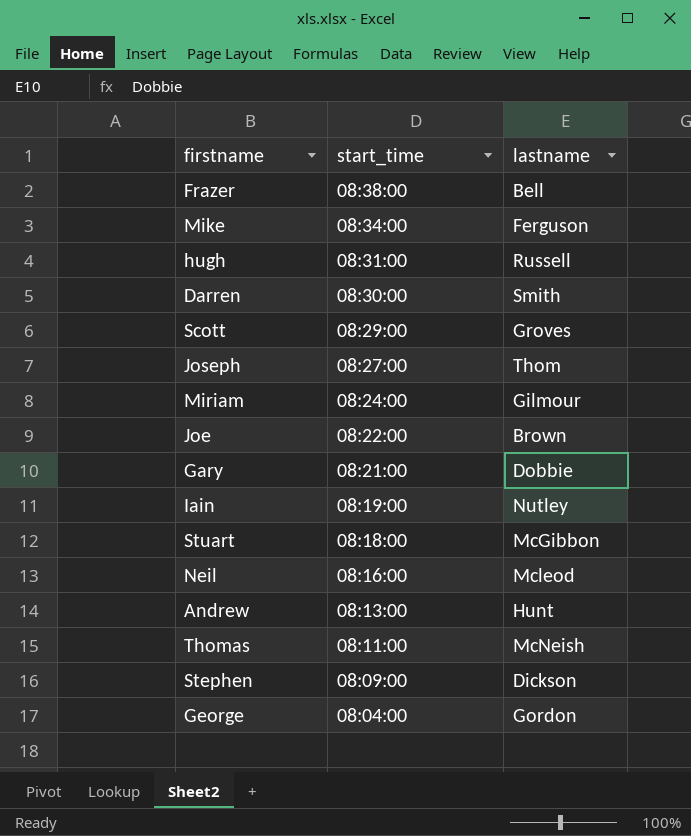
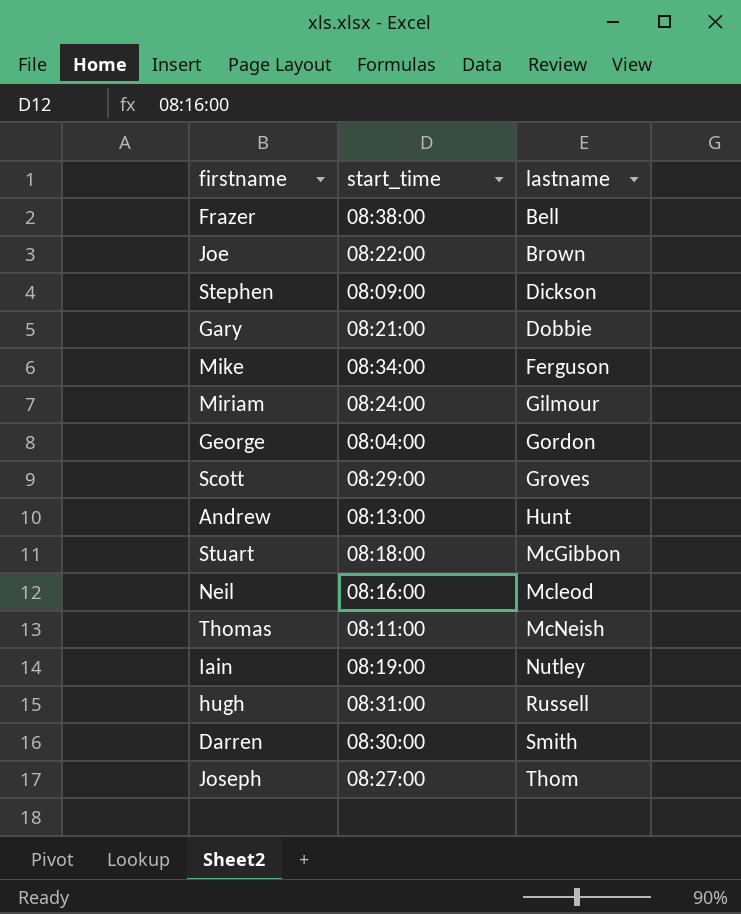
row order: start_time descending -> lastname ascending

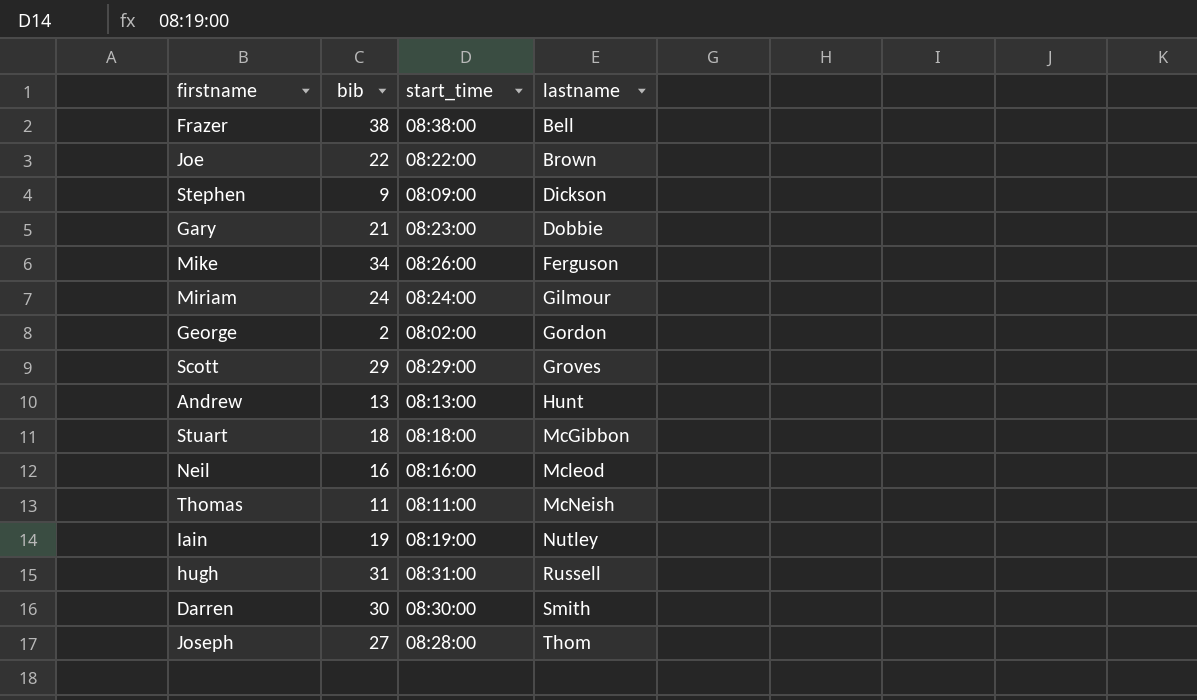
column bib | position: none -> 2
Gary | start_time: 08:21:00 -> 08:23:00
Mike | start_time: 08:34:00 -> 08:26:00
George | start_time: 08:04:00 -> 08:02:00
Joseph | start_time: 08:27:00 -> 08:28:00

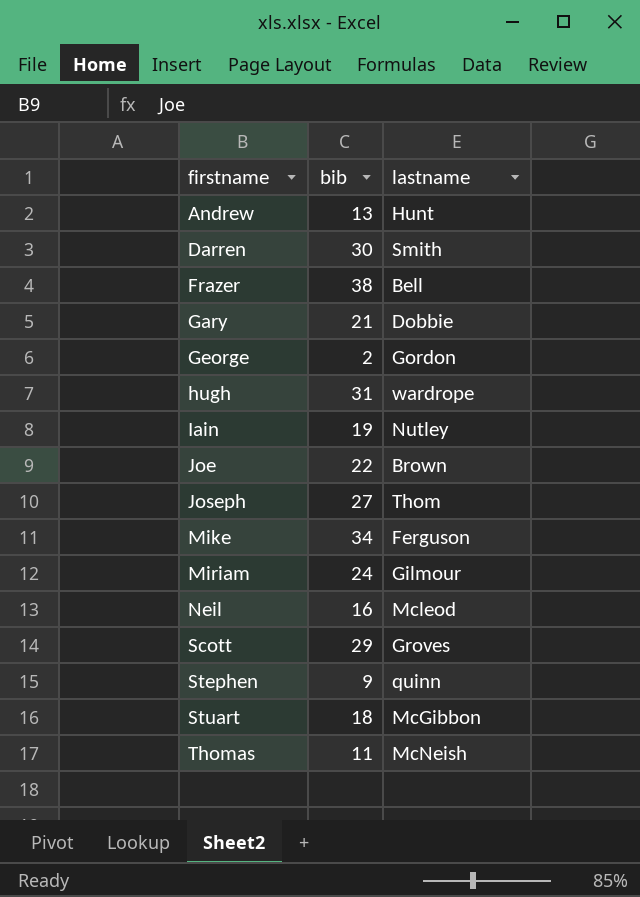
row order: lastname ascending -> firstname ascending
column start_time | position: 3 -> none
hugh | lastname: Russell -> wardrope
Stephen | lastname: Dickson -> quinn

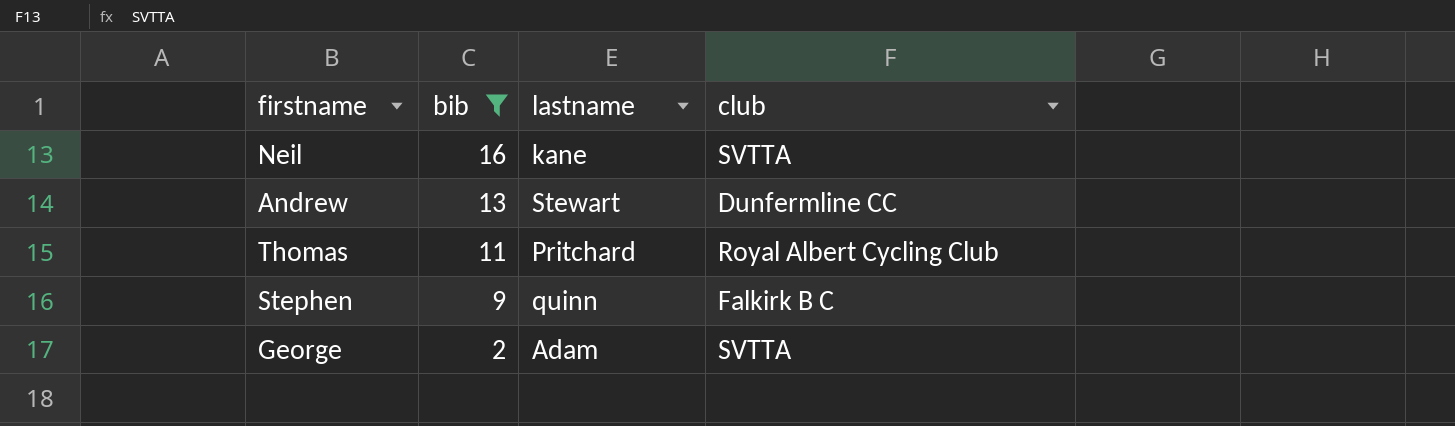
filter: none -> bib <= 16
row order: firstname ascending -> bib descending
column club | position: none -> 4
Neil | lastname: Mcleod -> kane
Andrew | lastname: Hunt -> Stewart
Thomas | lastname: McNeish -> Pritchard
George | lastname: Gordon -> Adam

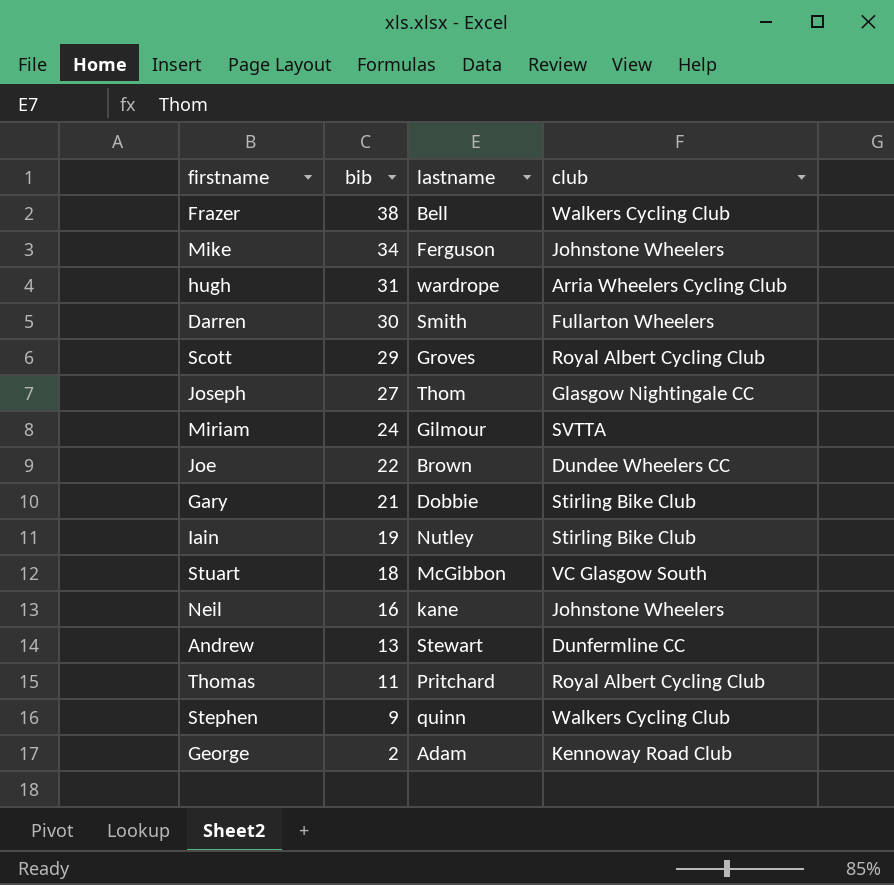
filter: bib <= 16 -> none
Neil | club: SVTTA -> Johnstone Wheelers
Stephen | club: Falkirk B C -> Walkers Cycling Club
George | club: SVTTA -> Kennoway Road Club

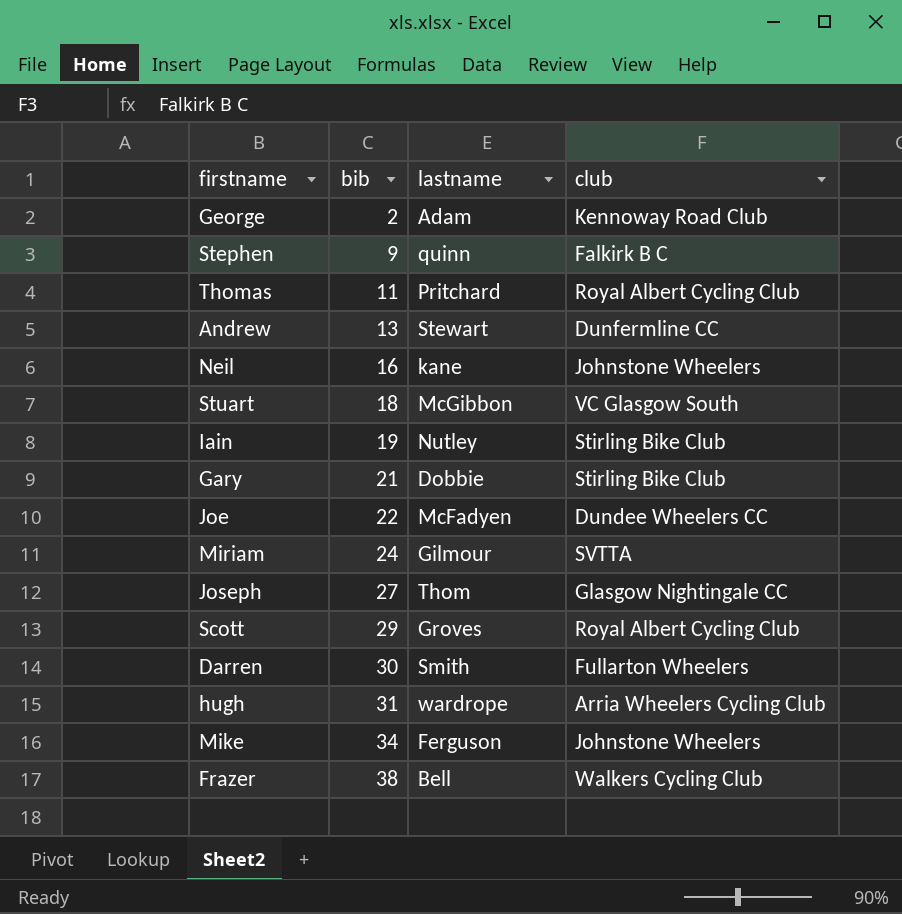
row order: bib descending -> bib ascending
Stephen | club: Walkers Cycling Club -> Falkirk B C
Joe | lastname: Brown -> McFadyen

